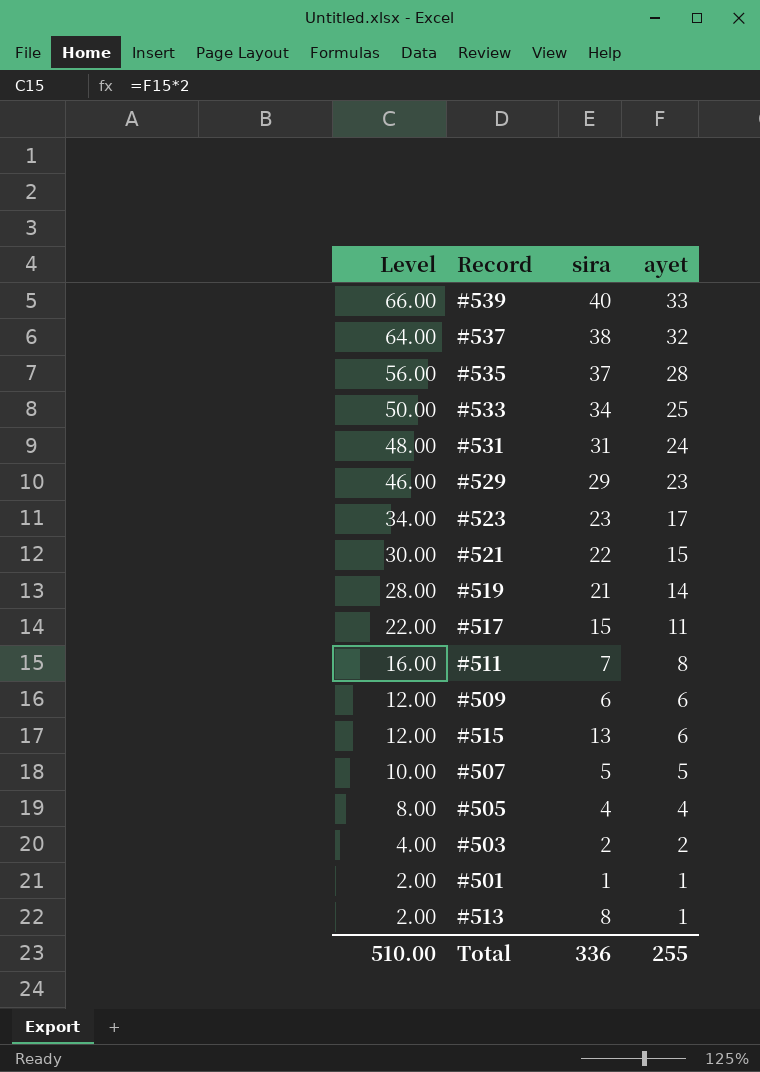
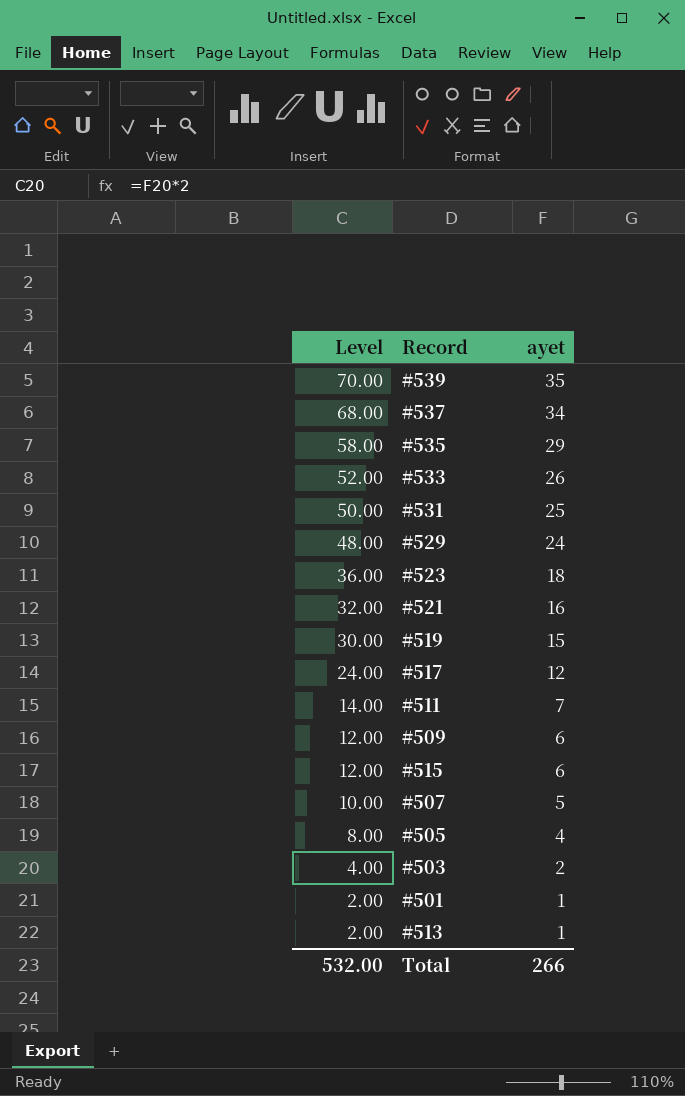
column sira | position: 3 -> none
#539 | Level: 66.00 -> 70.00
#539 | ayet: 33 -> 35
#537 | Level: 64.00 -> 68.00
#537 | ayet: 32 -> 34
#535 | Level: 56.00 -> 58.00
#535 | ayet: 28 -> 29
#533 | Level: 50.00 -> 52.00
#533 | ayet: 25 -> 26
#531 | Level: 48.00 -> 50.00
#531 | ayet: 24 -> 25
#529 | Level: 46.00 -> 48.00
#529 | ayet: 23 -> 24
#523 | Level: 34.00 -> 36.00
#523 | ayet: 17 -> 18
#521 | Level: 30.00 -> 32.00
#521 | ayet: 15 -> 16
#519 | Level: 28.00 -> 30.00
#519 | ayet: 14 -> 15
#517 | Level: 22.00 -> 24.00
#517 | ayet: 11 -> 12
#511 | Level: 16.00 -> 14.00
#511 | ayet: 8 -> 7
Total | Level: 510.00 -> 532.00
Total | ayet: 255 -> 266

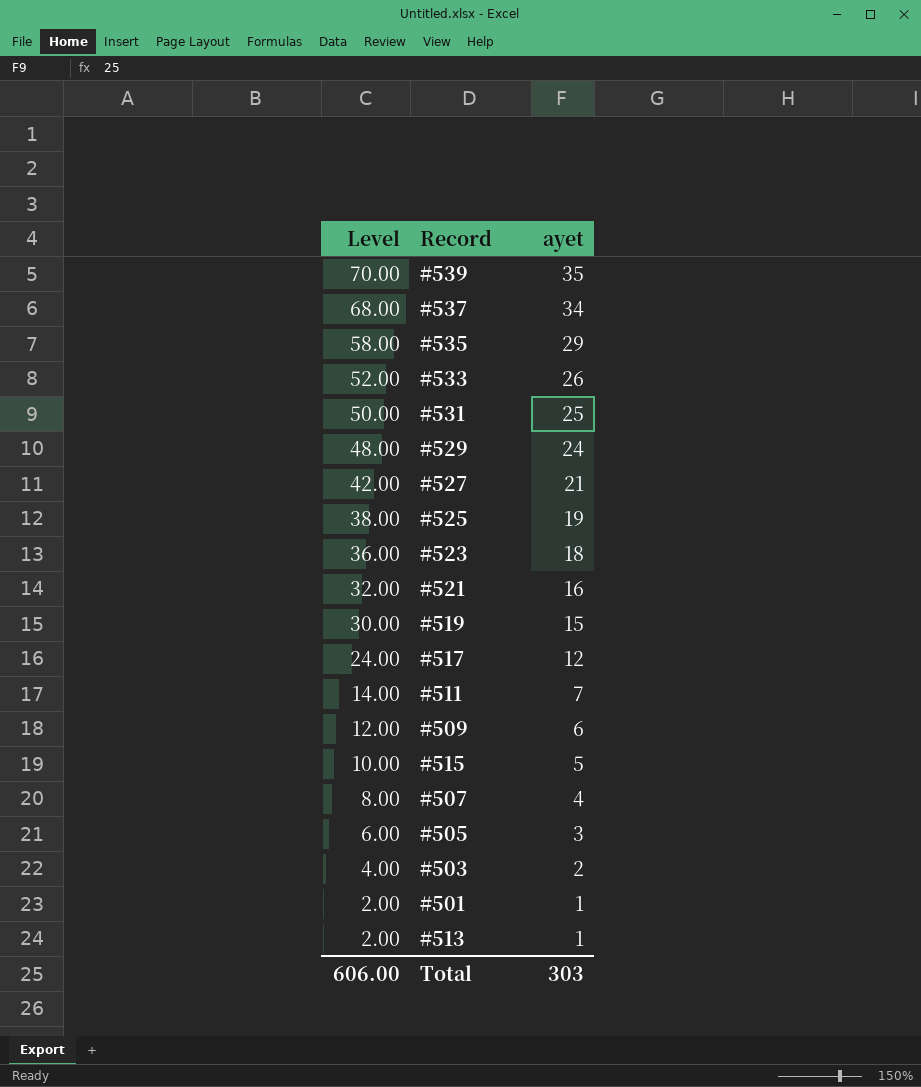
row #527: none -> 42.00 | 21
row #525: none -> 38.00 | 19
#515 | Level: 12.00 -> 10.00
#515 | ayet: 6 -> 5
#507 | Level: 10.00 -> 8.00
#507 | ayet: 5 -> 4
#505 | Level: 8.00 -> 6.00
#505 | ayet: 4 -> 3
Total | Level: 532.00 -> 606.00
Total | ayet: 266 -> 303

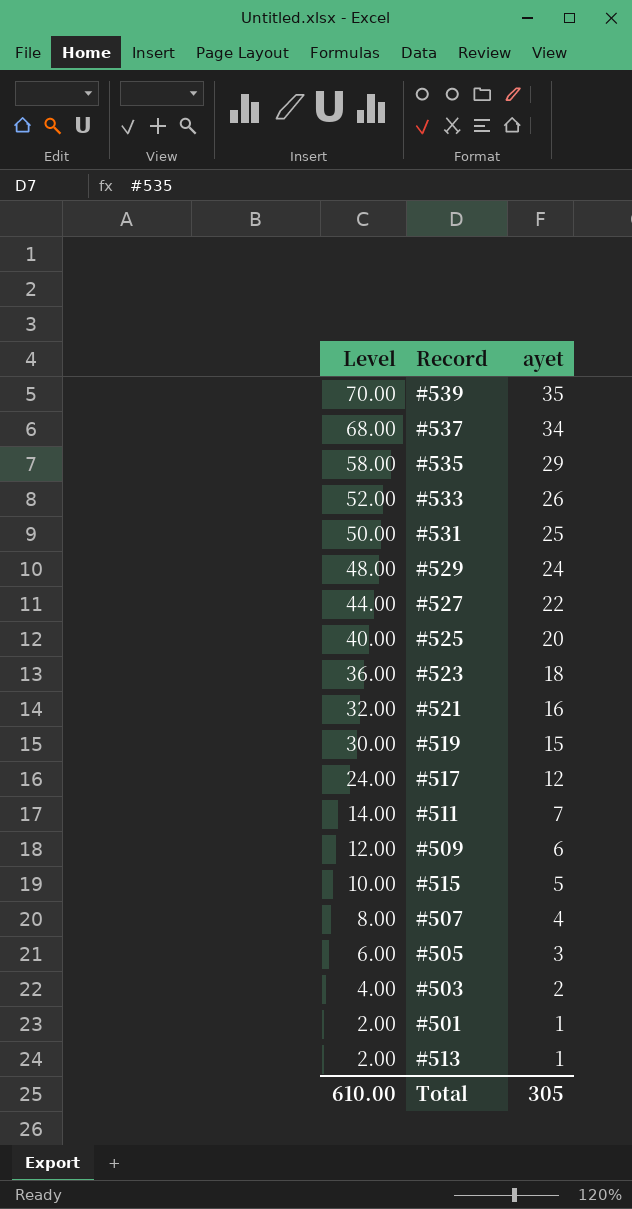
#527 | Level: 42.00 -> 44.00
#527 | ayet: 21 -> 22
#525 | Level: 38.00 -> 40.00
#525 | ayet: 19 -> 20
Total | Level: 606.00 -> 610.00
Total | ayet: 303 -> 305

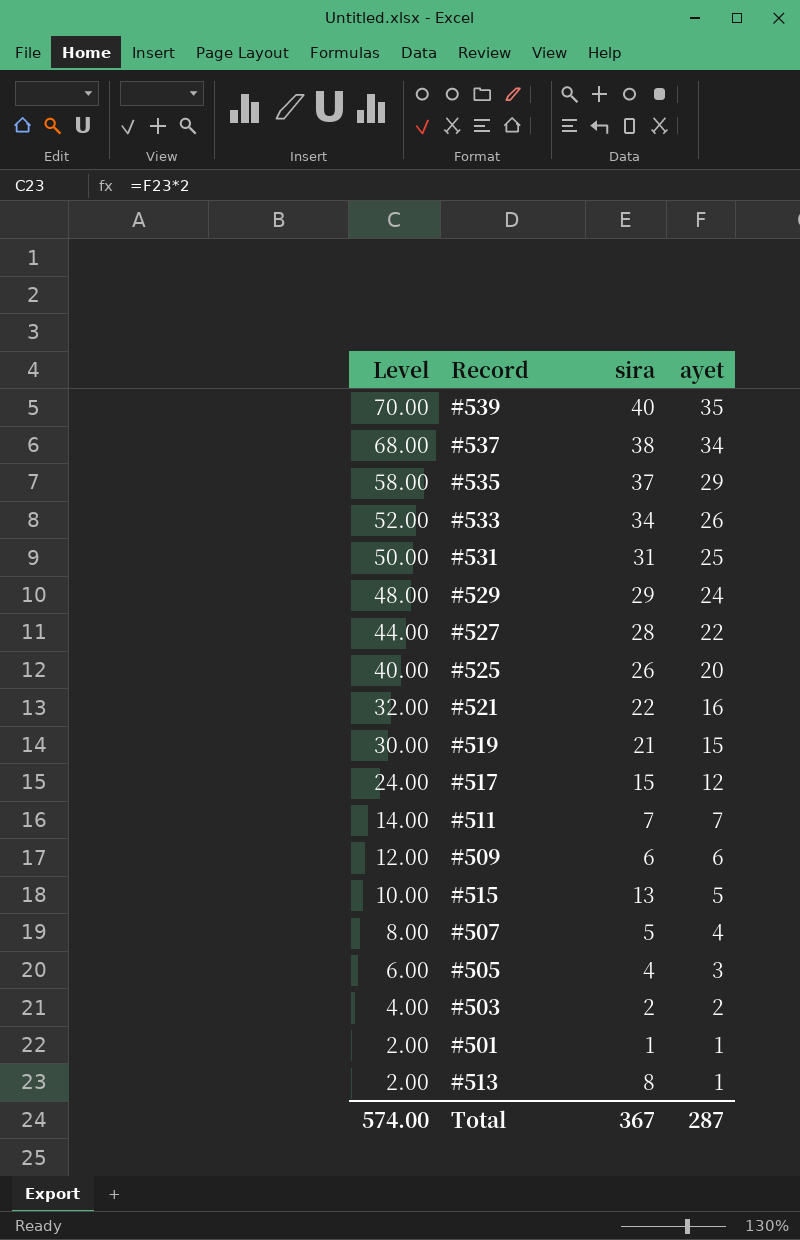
column sira | position: none -> 3
row #523: 36.00 | 18 -> none
Total | Level: 610.00 -> 574.00
Total | ayet: 305 -> 287

